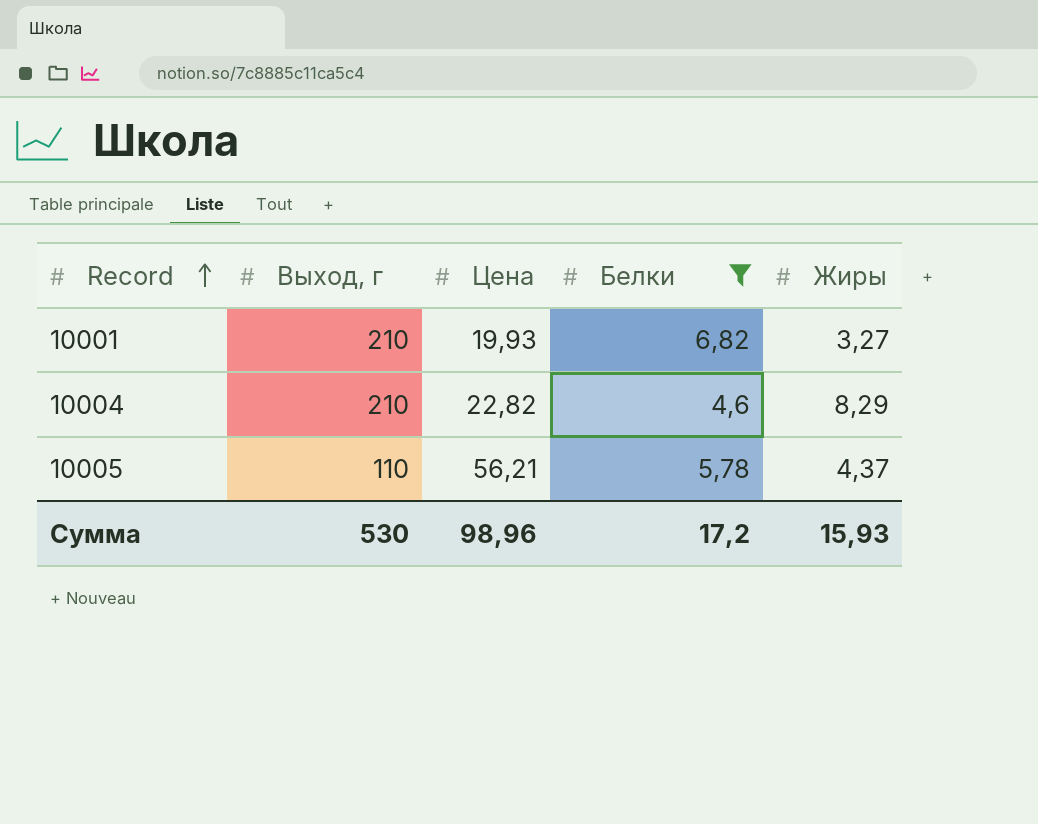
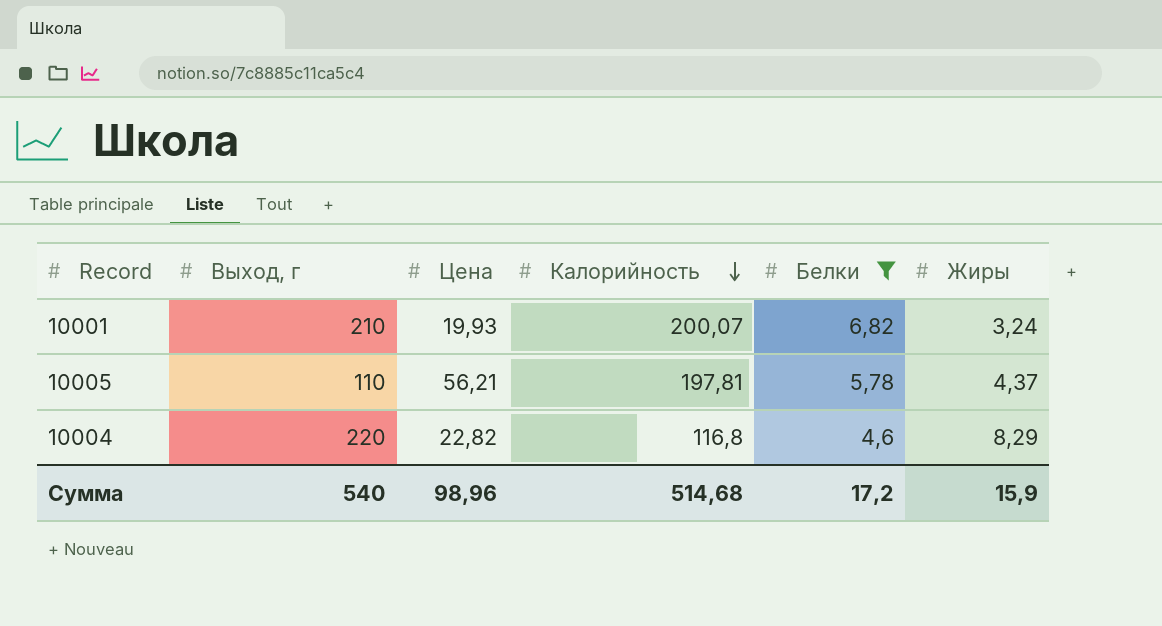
row order: Record ascending -> Калорийность descending
column Калорийность | position: none -> 4
10001 | Жиры: 3,27 -> 3,24
10004 | Выход, г: 210 -> 220
Сумма | Выход, г: 530 -> 540
Сумма | Жиры: 15,93 -> 15,9

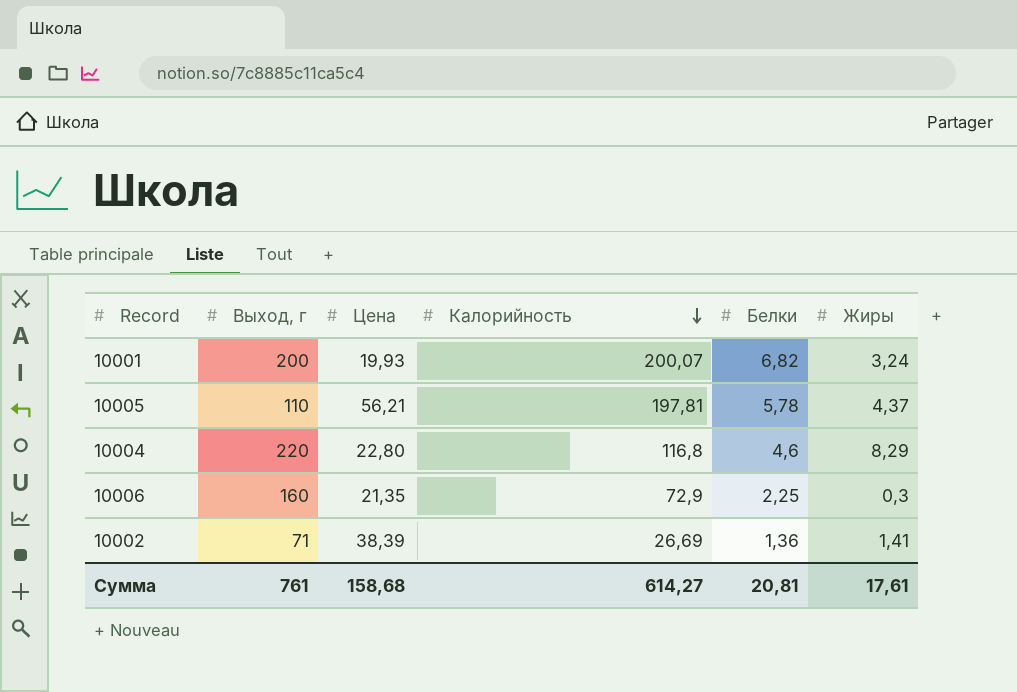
filter: Белки >= 4,6 -> none
10001 | Выход, г: 210 -> 200
10004 | Цена: 22,82 -> 22,80
Сумма | Выход, г: 540 -> 761
Сумма | Цена: 98,96 -> 158,68
Сумма | Калорийность: 514,68 -> 614,27
Сумма | Белки: 17,2 -> 20,81
Сумма | Жиры: 15,9 -> 17,61

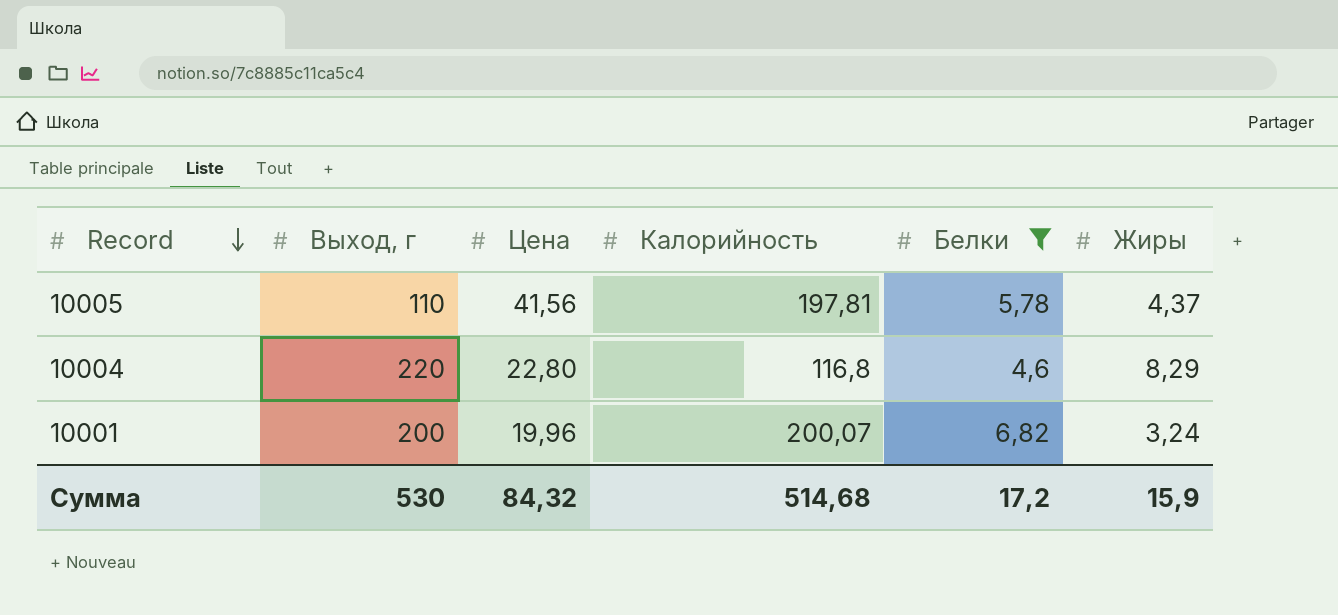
filter: none -> Белки >= 4,6
row order: Калорийность descending -> Record descending
10005 | Цена: 56,21 -> 41,56
10001 | Цена: 19,93 -> 19,96
Сумма | Выход, г: 761 -> 530
Сумма | Цена: 158,68 -> 84,32
Сумма | Калорийность: 614,27 -> 514,68
Сумма | Белки: 20,81 -> 17,2
Сумма | Жиры: 17,61 -> 15,9

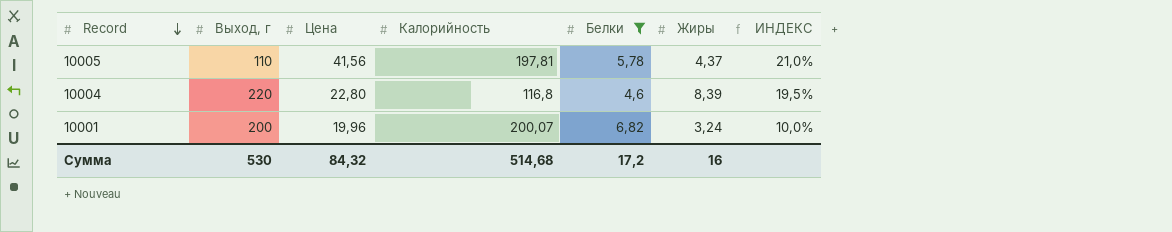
column ИНДЕКС | formula: none -> [Цена] / [Калорийность]
10004 | Жиры: 8,29 -> 8,39
Сумма | Жиры: 15,9 -> 16

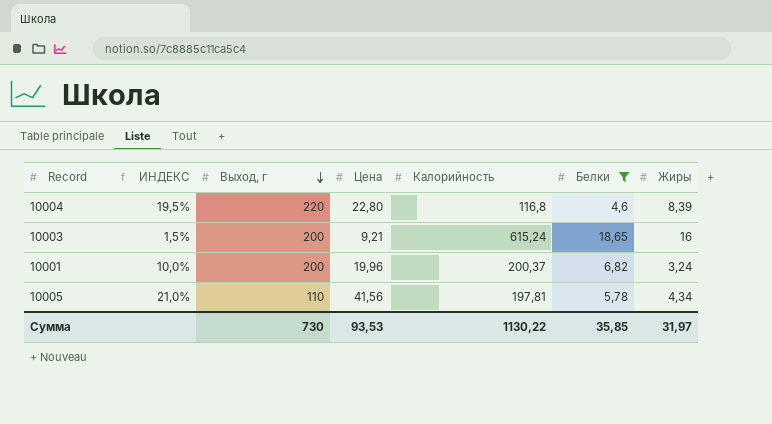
row order: Record descending -> Выход, г descending
column ИНДЕКС | position: 7 -> 2
row 10003: none -> 1,5% | 200 | 9,21 | 615,24 | 18,65 | 16
10001 | Калорийность: 200,07 -> 200,37
10005 | Жиры: 4,37 -> 4,34
Сумма | Выход, г: 530 -> 730
Сумма | Цена: 84,32 -> 93,53
Сумма | Калорийность: 514,68 -> 1130,22
Сумма | Белки: 17,2 -> 35,85
Сумма | Жиры: 16 -> 31,97

